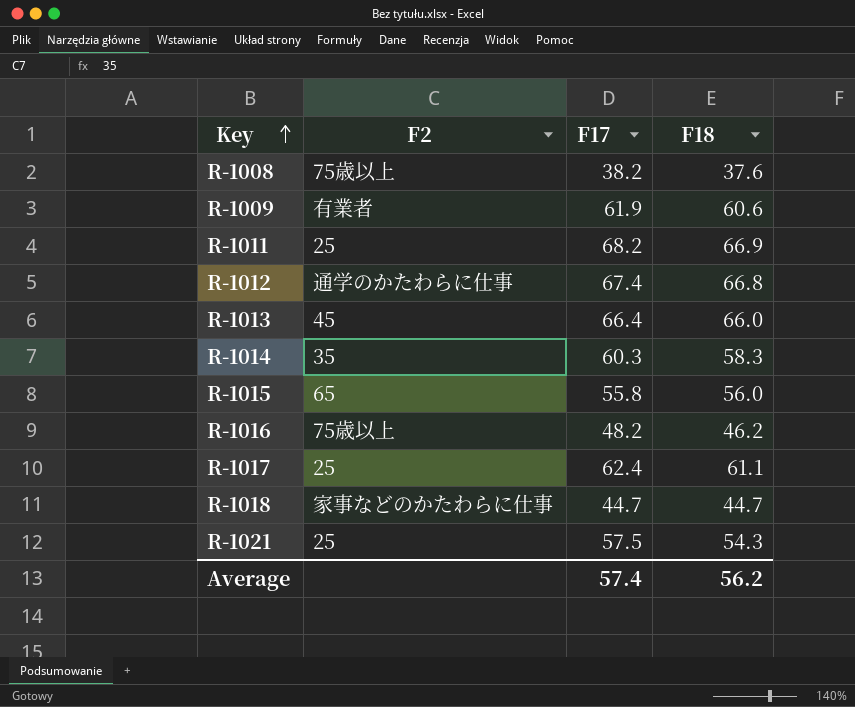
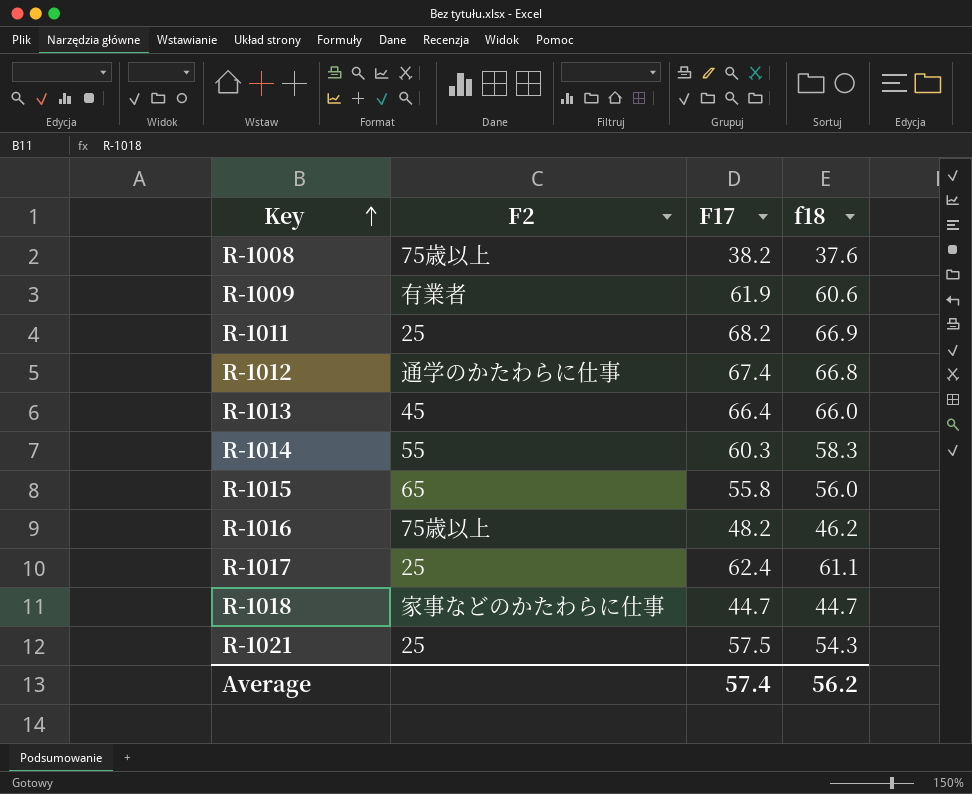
column name: F18 -> f18
R-1014 | F2: 35 -> 55

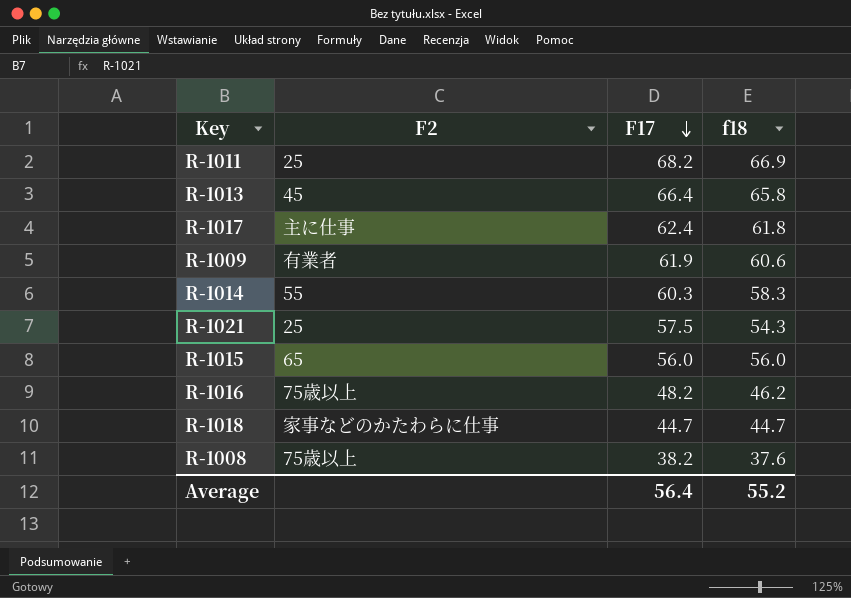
row order: Key ascending -> F17 descending
row R-1012: 通学のかたわらに仕事 | 67.4 | 66.8 -> none
R-1013 | f18: 66.0 -> 65.8
R-1017 | F2: 25 -> 主に仕事
R-1017 | f18: 61.1 -> 61.8
R-1015 | F17: 55.8 -> 56.0
Average | F17: 57.4 -> 56.4
Average | f18: 56.2 -> 55.2

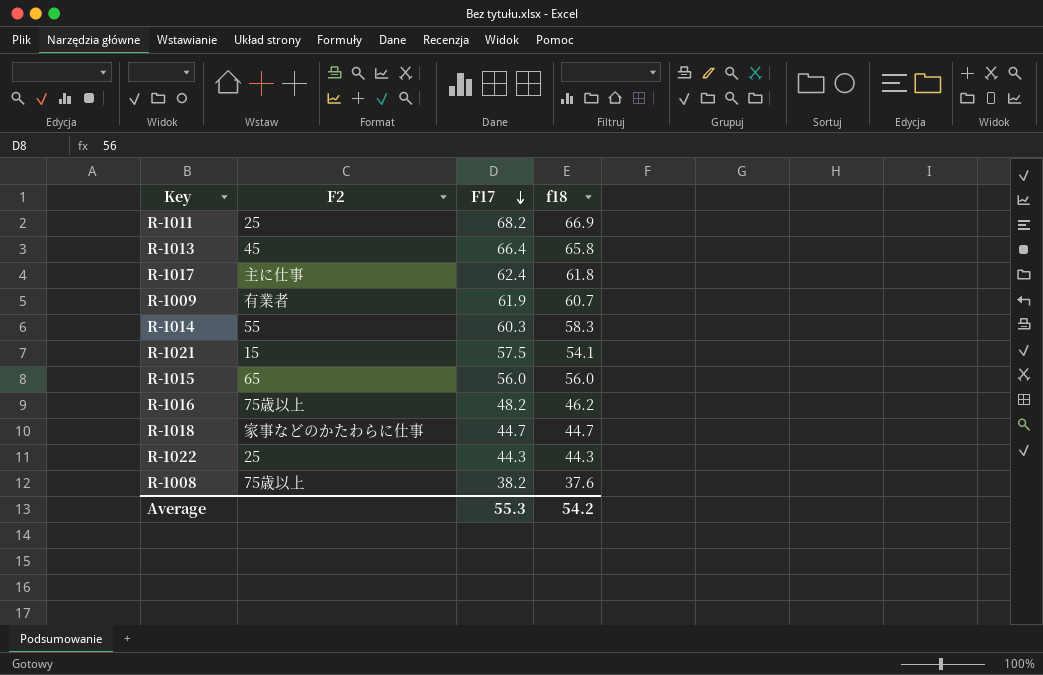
R-1009 | f18: 60.6 -> 60.7
R-1021 | F2: 25 -> 15
R-1021 | f18: 54.3 -> 54.1
row R-1022: none -> 25 | 44.3 | 44.3
Average | F17: 56.4 -> 55.3
Average | f18: 55.2 -> 54.2

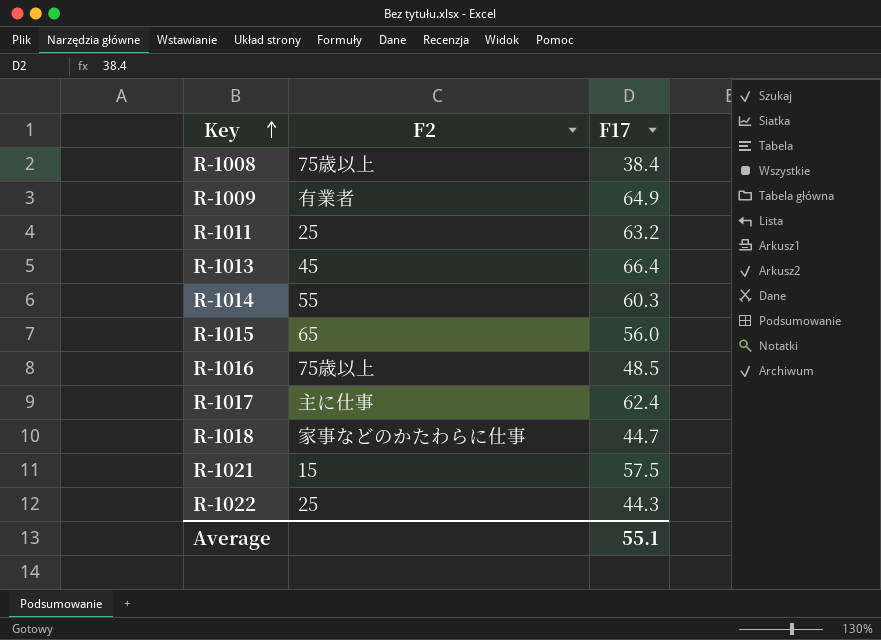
row order: F17 descending -> Key ascending
column f18 | position: 4 -> none
R-1008 | F17: 38.2 -> 38.4
R-1009 | F17: 61.9 -> 64.9
R-1011 | F17: 68.2 -> 63.2
R-1016 | F17: 48.2 -> 48.5
Average | F17: 55.3 -> 55.1

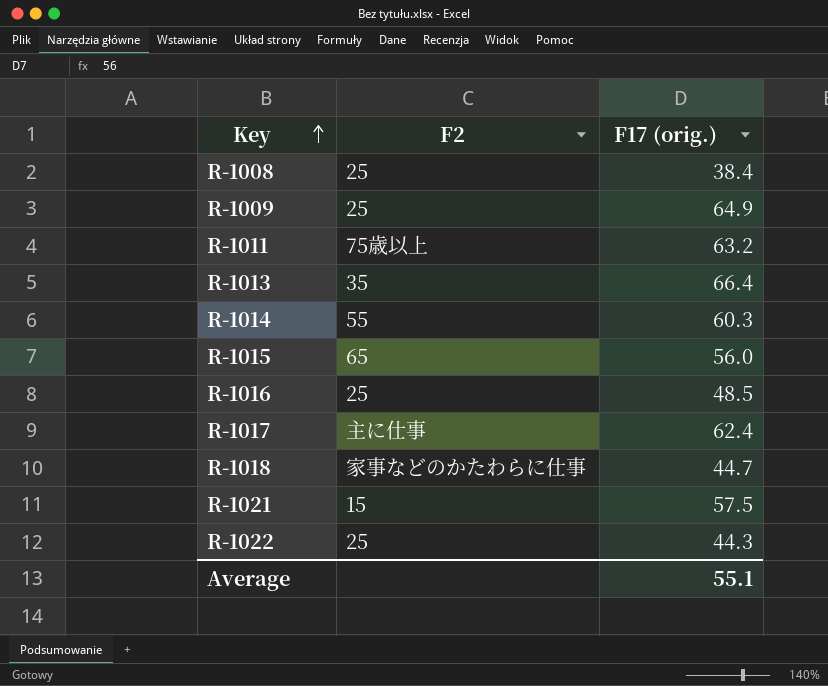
column name: F17 -> F17 (orig.)
R-1008 | F2: 75歳以上 -> 25
R-1009 | F2: 有業者 -> 25
R-1011 | F2: 25 -> 75歳以上
R-1013 | F2: 45 -> 35
R-1016 | F2: 75歳以上 -> 25

